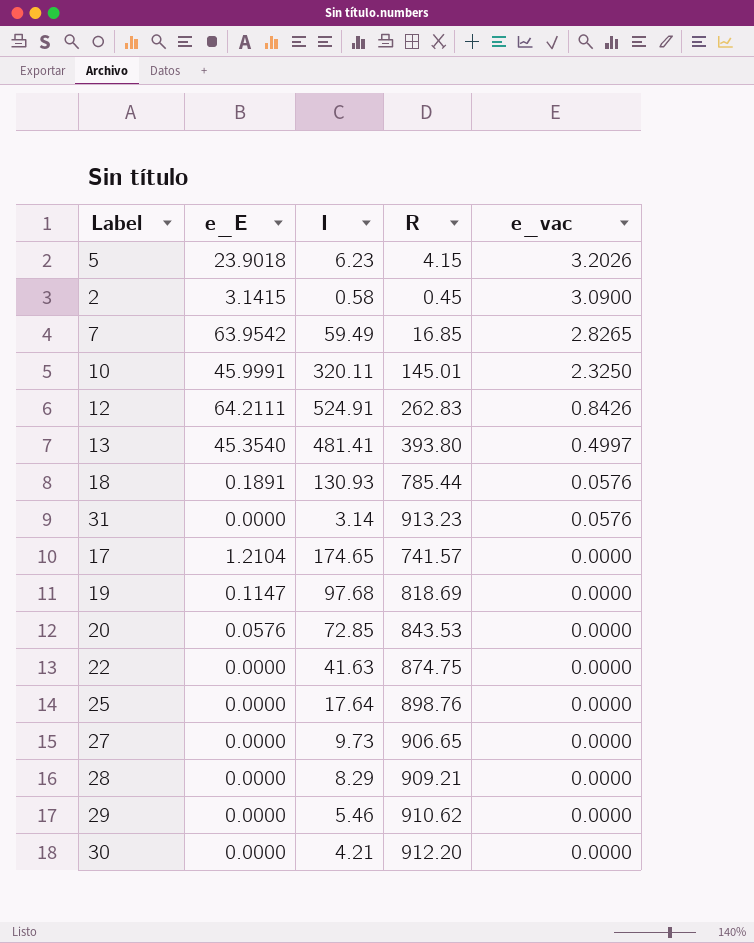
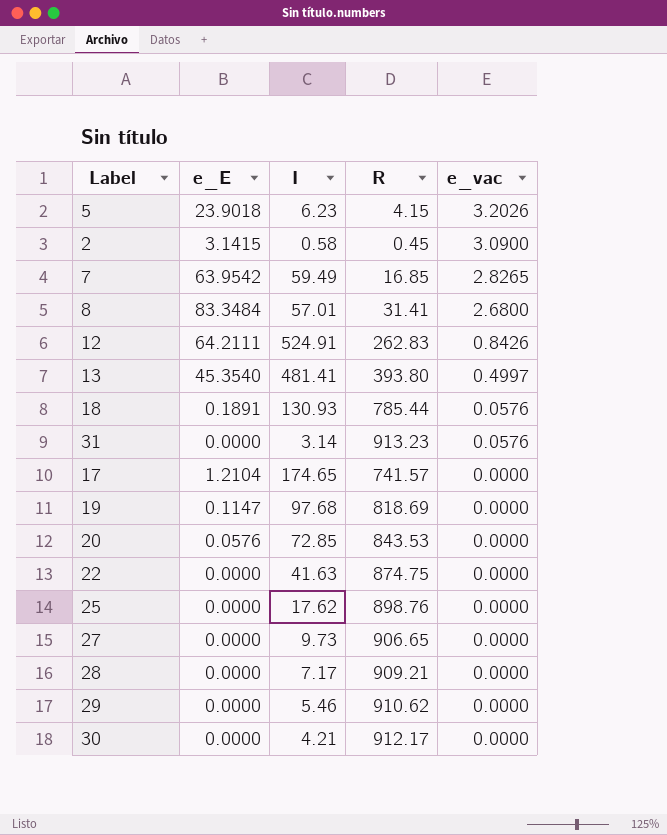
row 10: 45.9991 | 320.11 | 145.01 | 2.3250 -> none
row 8: none -> 83.3484 | 57.01 | 31.41 | 2.6800
25 | I: 17.64 -> 17.62
28 | I: 8.29 -> 7.17
30 | R: 912.20 -> 912.17

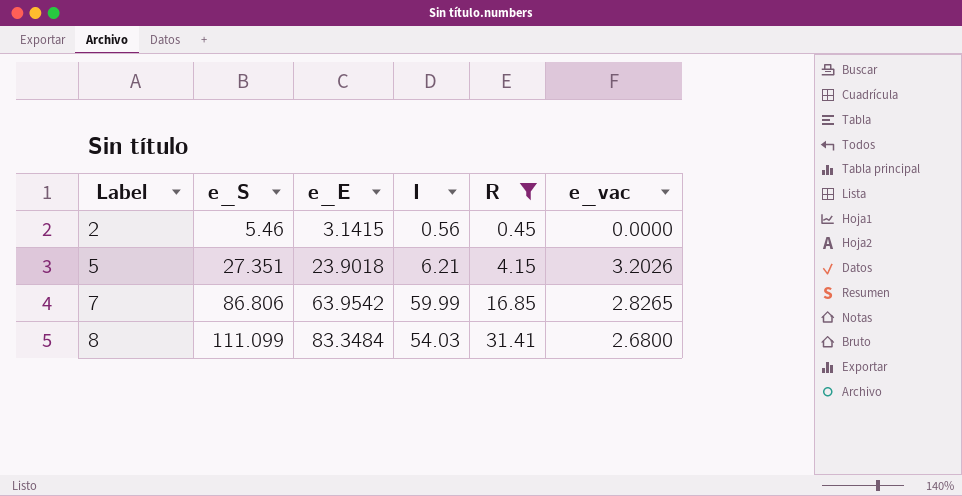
filter: none -> R <= 31.41
row order: e_vac descending -> Label ascending
column e_S | position: none -> 2
2 | I: 0.58 -> 0.56
2 | e_vac: 3.0900 -> 0.0000
5 | I: 6.23 -> 6.21
7 | I: 59.49 -> 59.99
8 | I: 57.01 -> 54.03

